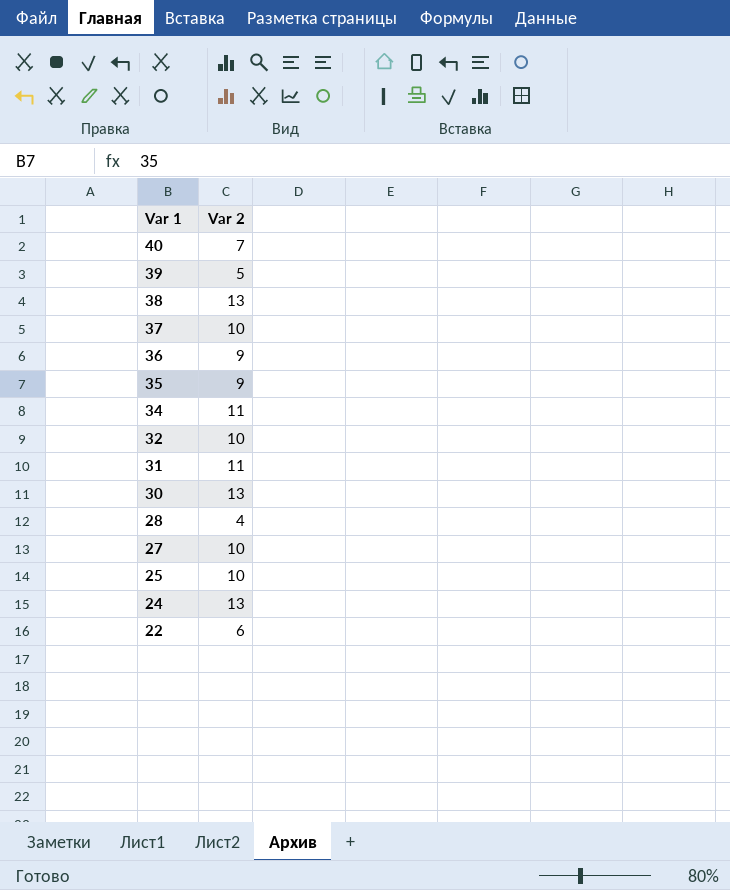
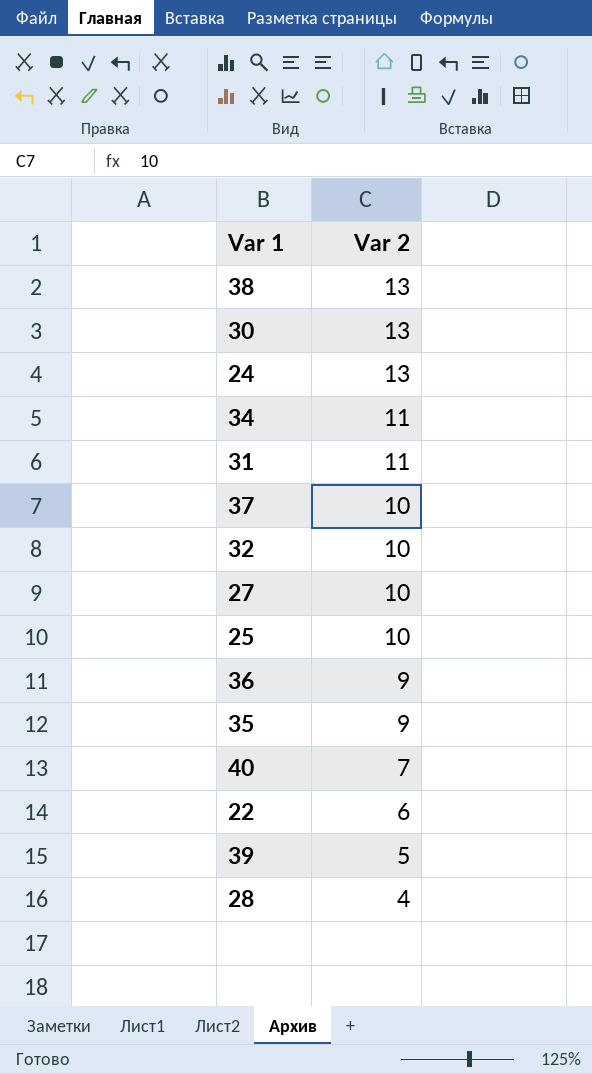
row order: Var 1 descending -> Var 2 descending

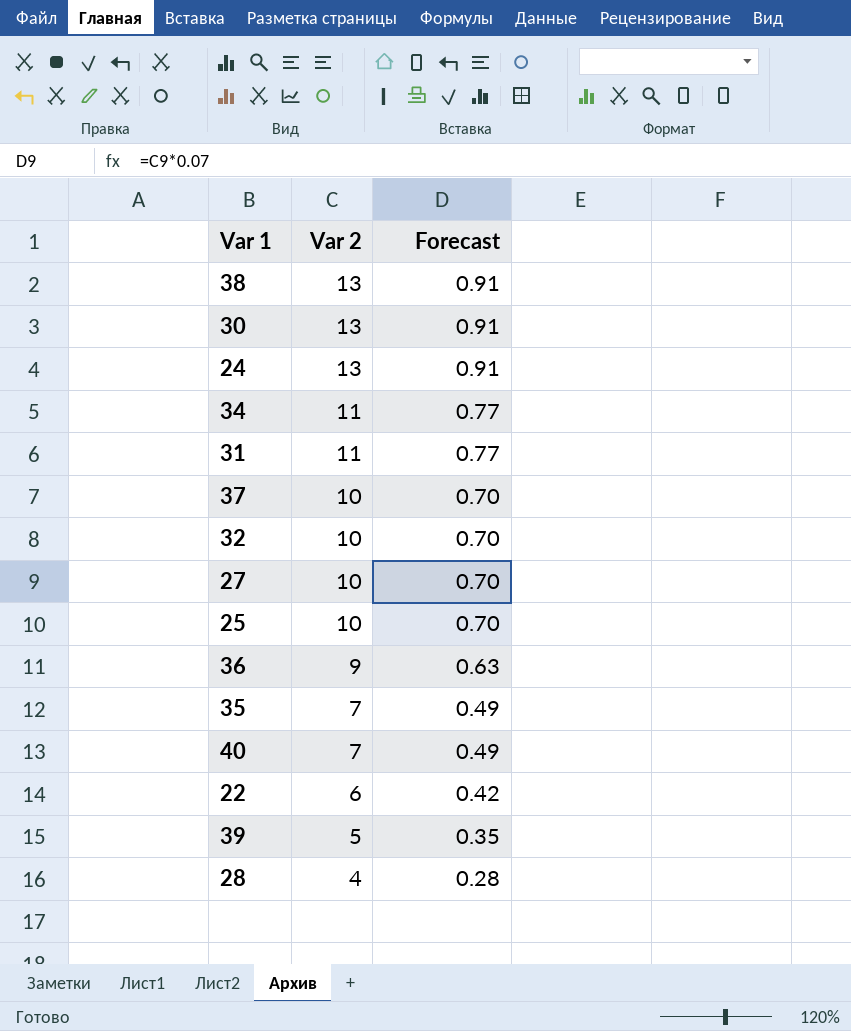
column Forecast | formula: none -> [Var 2] * 0.07
35 | Var 2: 9 -> 7

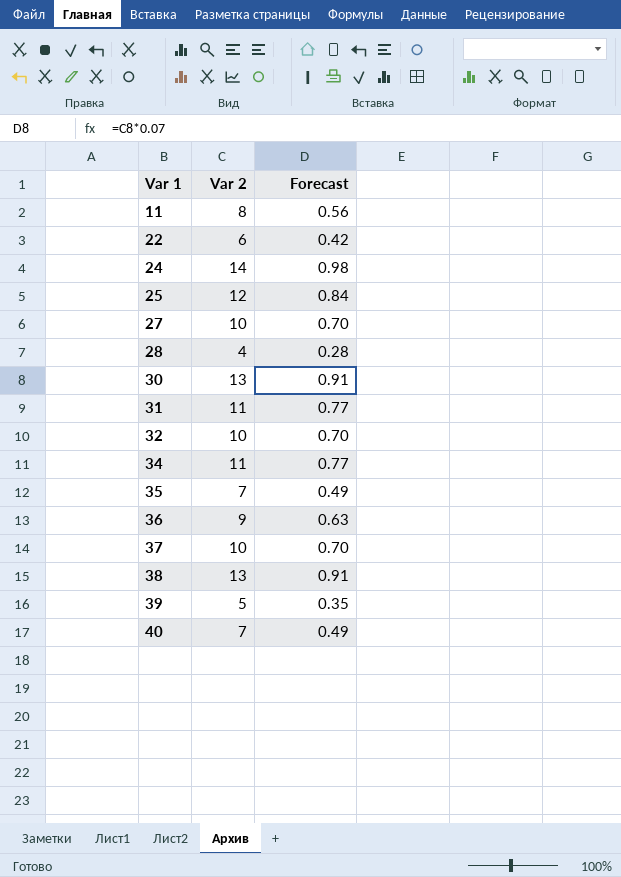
row order: Var 2 descending -> Var 1 ascending
row 11: none -> 8 | 0.56
24 | Var 2: 13 -> 14
24 | Forecast: 0.91 -> 0.98
25 | Var 2: 10 -> 12
25 | Forecast: 0.70 -> 0.84

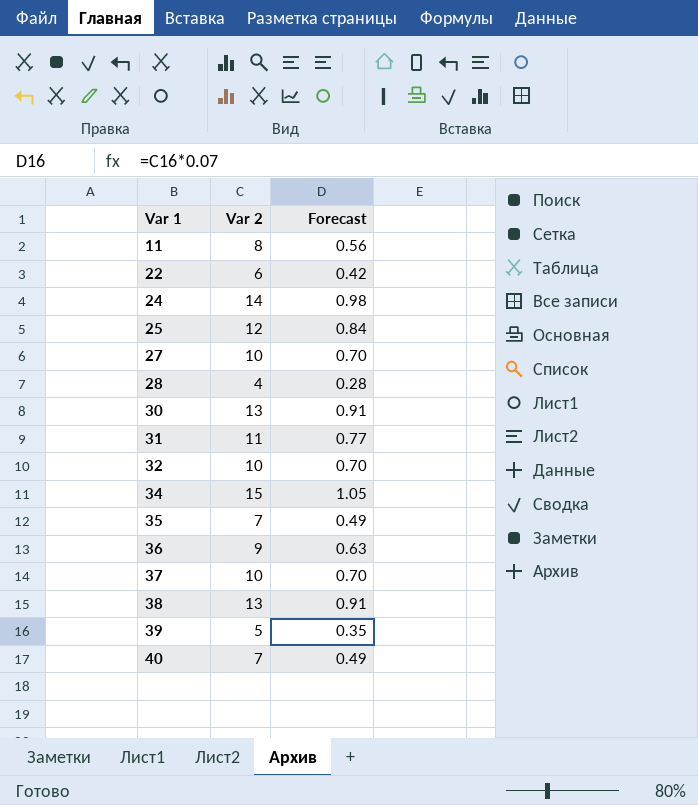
34 | Var 2: 11 -> 15
34 | Forecast: 0.77 -> 1.05

